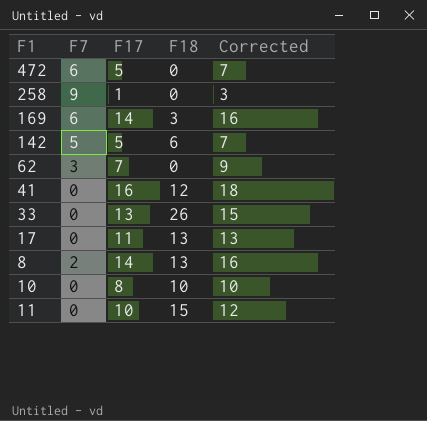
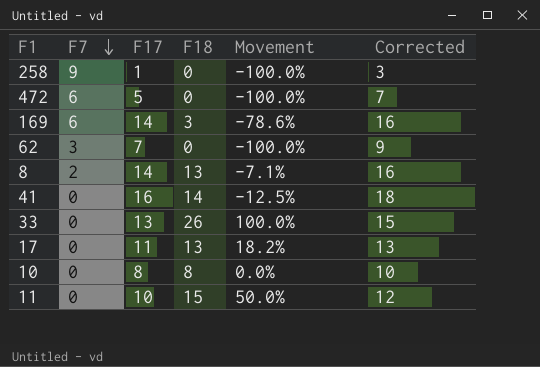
row order: none -> F7 descending
column Movement | formula: none -> ([F18] - [F17]) / [F17]
row 142: 5 | 5 | 6 | 7 -> none
41 | F18: 12 -> 14
10 | F18: 10 -> 8

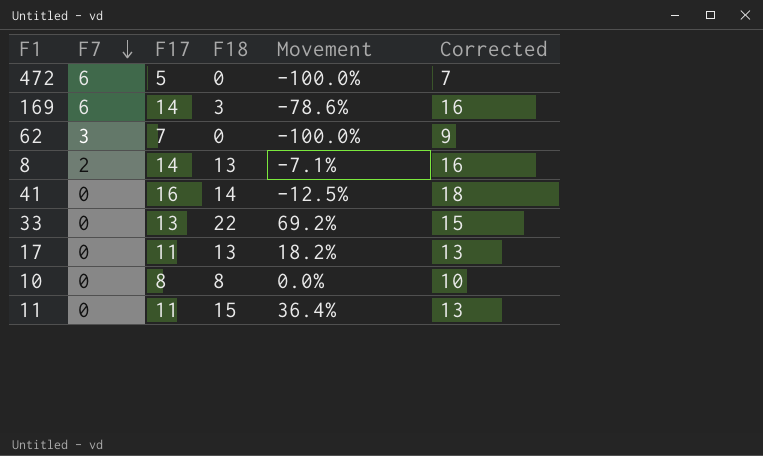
row 258: 9 | 1 | 0 | -100.0% | 3 -> none
33 | F18: 26 -> 22
33 | Movement: 100.0% -> 69.2%
11 | F17: 10 -> 11
11 | Movement: 50.0% -> 36.4%
11 | Corrected: 12 -> 13

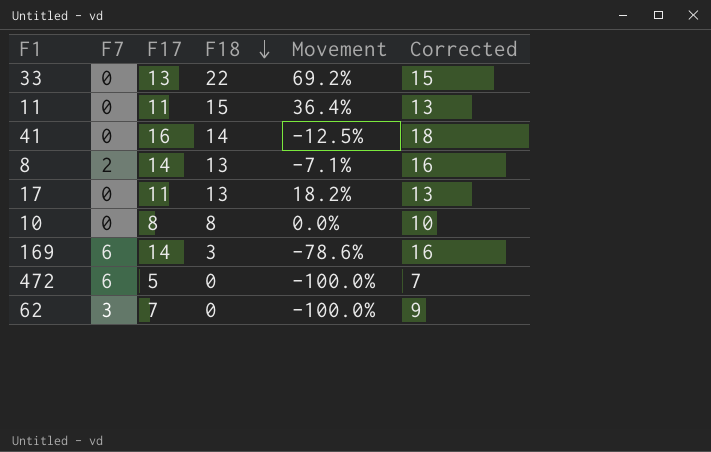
row order: F7 descending -> F18 descending

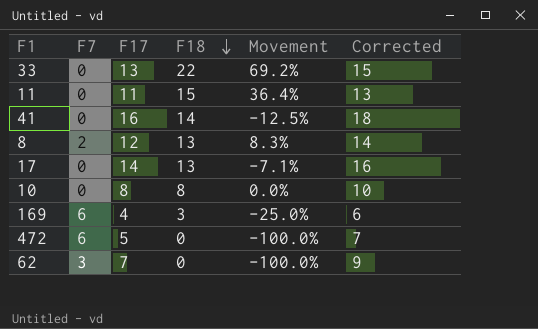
8 | F17: 14 -> 12
8 | Movement: -7.1% -> 8.3%
8 | Corrected: 16 -> 14
17 | F17: 11 -> 14
17 | Movement: 18.2% -> -7.1%
17 | Corrected: 13 -> 16
169 | F17: 14 -> 4
169 | Movement: -78.6% -> -25.0%
169 | Corrected: 16 -> 6

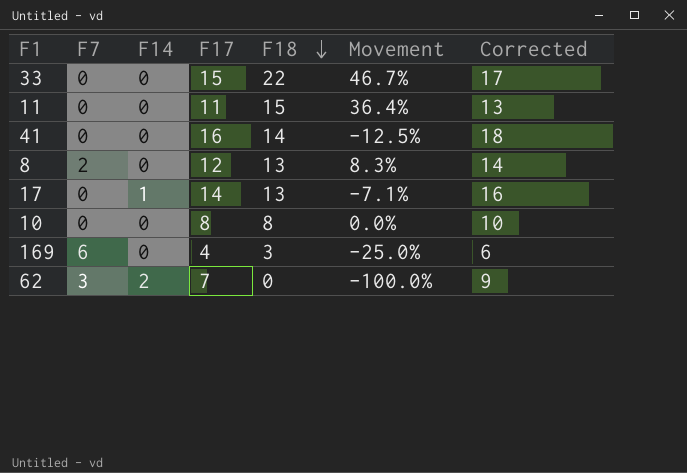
column F14 | position: none -> 3
row 472: 6 | 5 | 0 | -100.0% | 7 -> none
33 | F17: 13 -> 15
33 | Movement: 69.2% -> 46.7%
33 | Corrected: 15 -> 17

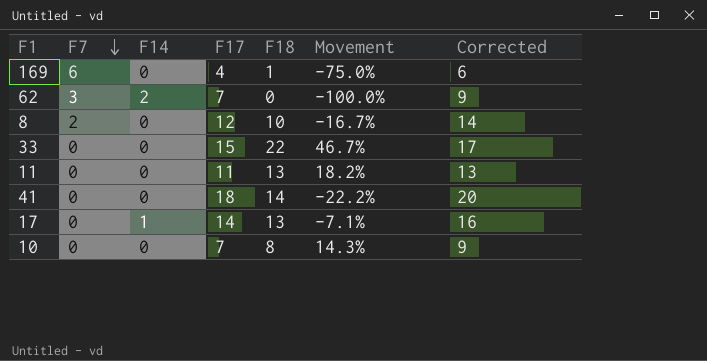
row order: F18 descending -> F7 descending
169 | F18: 3 -> 1
169 | Movement: -25.0% -> -75.0%
8 | F18: 13 -> 10
8 | Movement: 8.3% -> -16.7%
11 | F18: 15 -> 13
11 | Movement: 36.4% -> 18.2%
41 | F17: 16 -> 18
41 | Movement: -12.5% -> -22.2%
41 | Corrected: 18 -> 20
10 | F17: 8 -> 7
10 | Movement: 0.0% -> 14.3%
10 | Corrected: 10 -> 9

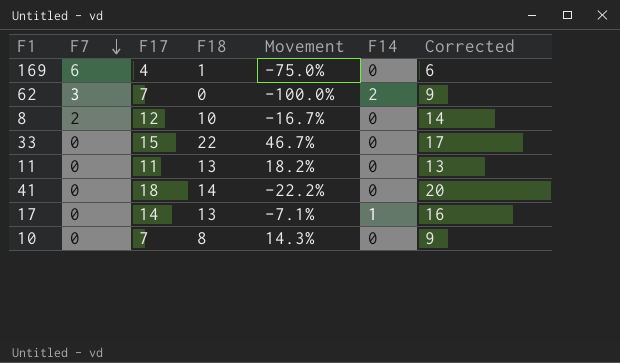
column F14 | position: 3 -> 6

